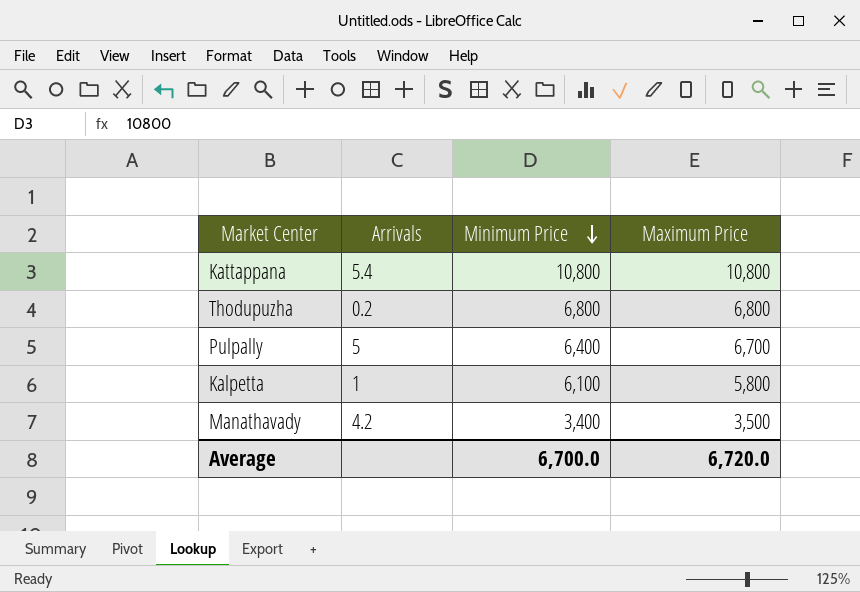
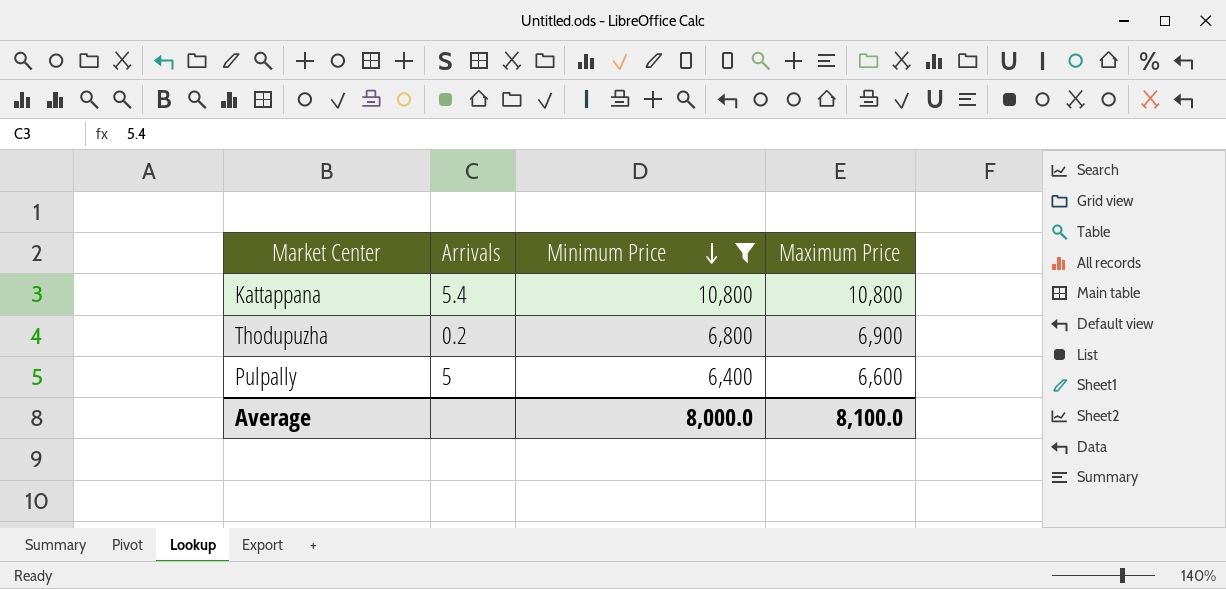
filter: none -> Minimum Price >= 6,400
Thodupuzha | Maximum Price: 6,800 -> 6,900
Pulpally | Maximum Price: 6,700 -> 6,600
Average | Minimum Price: 6,700.0 -> 8,000.0
Average | Maximum Price: 6,720.0 -> 8,100.0

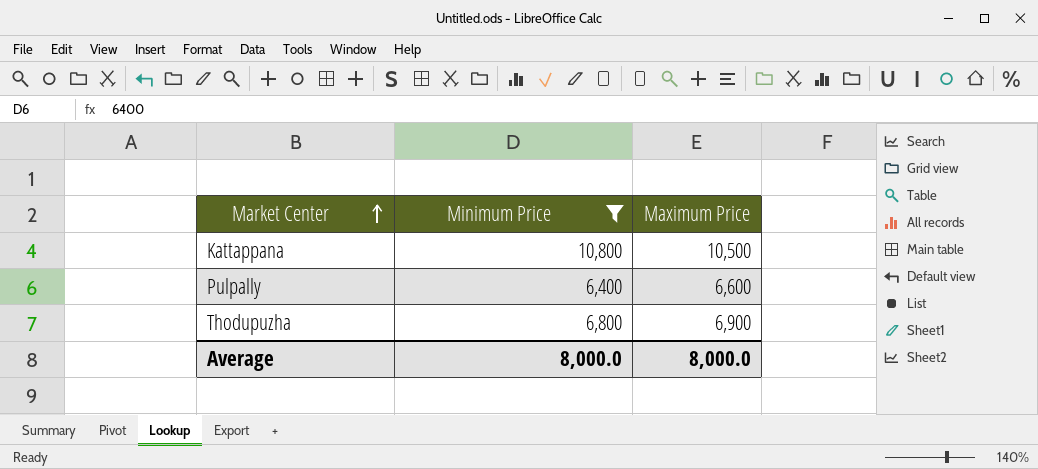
row order: Minimum Price descending -> Market Center ascending
column Arrivals | position: 2 -> none
Kattappana | Maximum Price: 10,800 -> 10,500
Average | Maximum Price: 8,100.0 -> 8,000.0

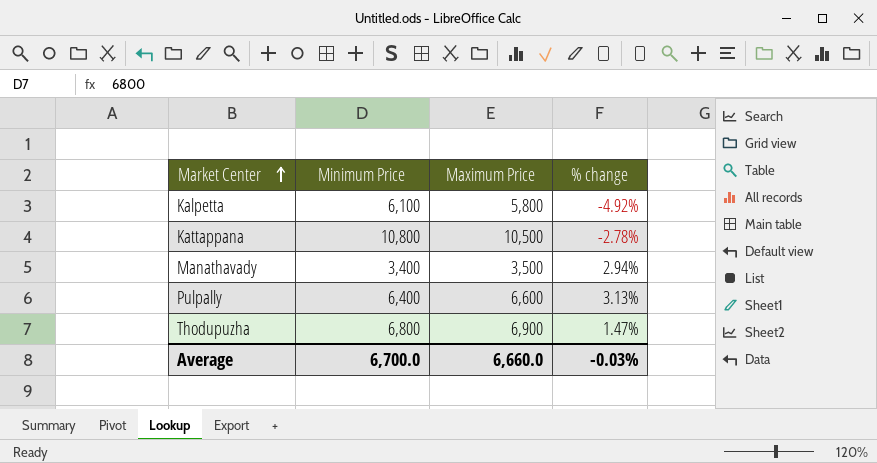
filter: Minimum Price >= 6,400 -> none
column % change | formula: none -> ([Maximum Price] - [Minimum Price]) / [Minimum Price]
Average | Minimum Price: 8,000.0 -> 6,700.0
Average | Maximum Price: 8,000.0 -> 6,660.0

